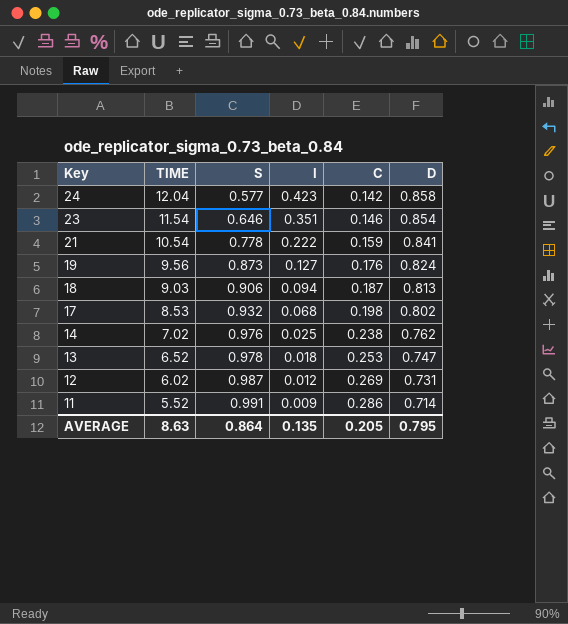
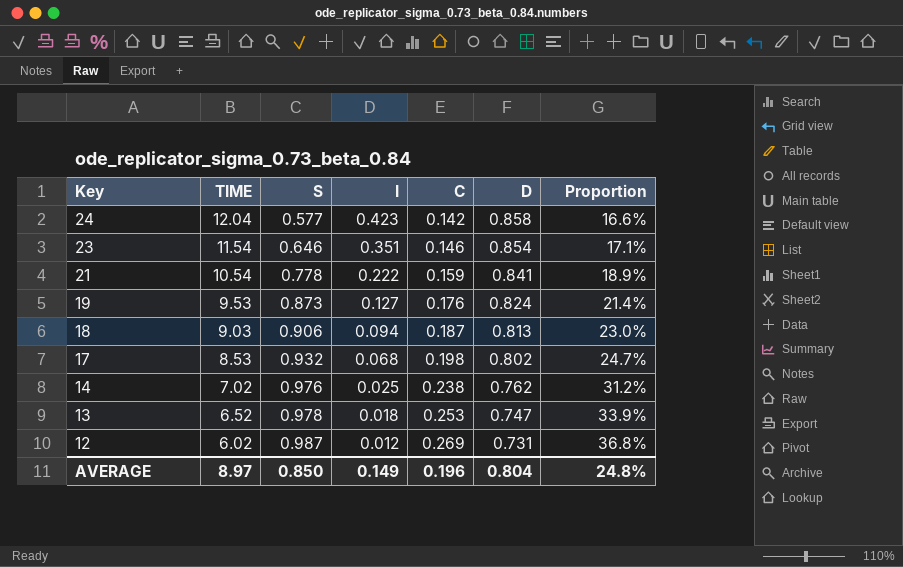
column Proportion | formula: none -> [C] / [D]
row 11: 5.52 | 0.991 | 0.009 | 0.286 | 0.714 -> none
19 | TIME: 9.56 -> 9.53
AVERAGE | TIME: 8.63 -> 8.97
AVERAGE | S: 0.864 -> 0.850
AVERAGE | I: 0.135 -> 0.149
AVERAGE | C: 0.205 -> 0.196
AVERAGE | D: 0.795 -> 0.804

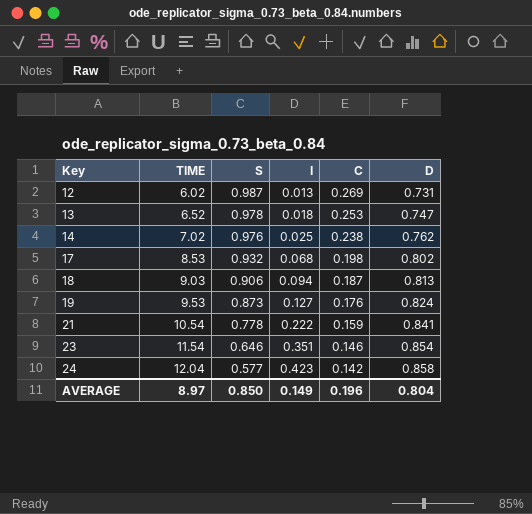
row order: Key descending -> Key ascending
column Proportion | formula: [C] / [D] -> none
12 | I: 0.012 -> 0.013

